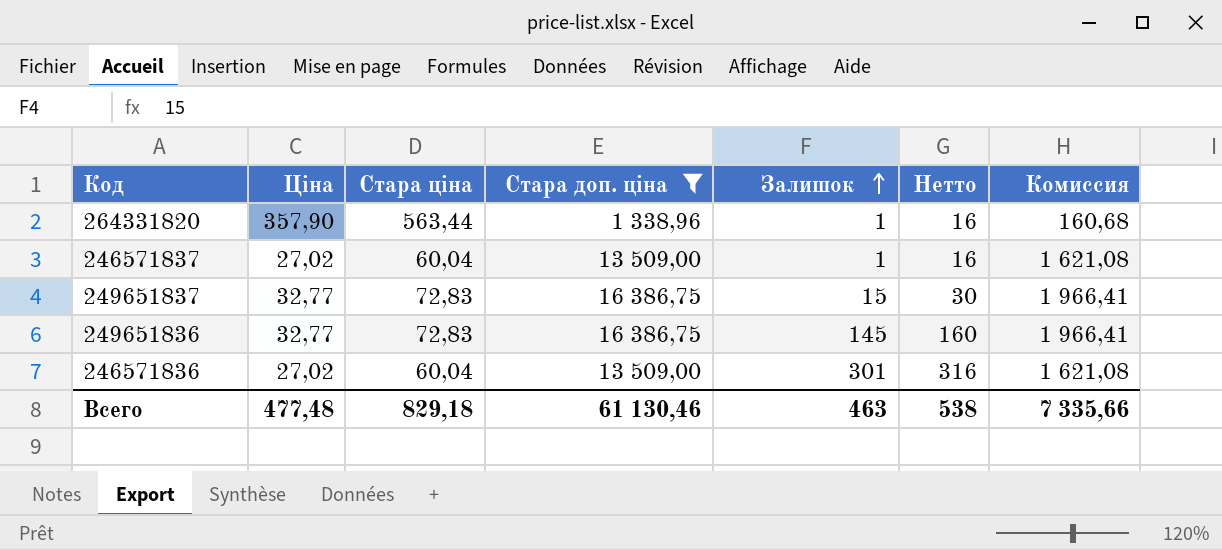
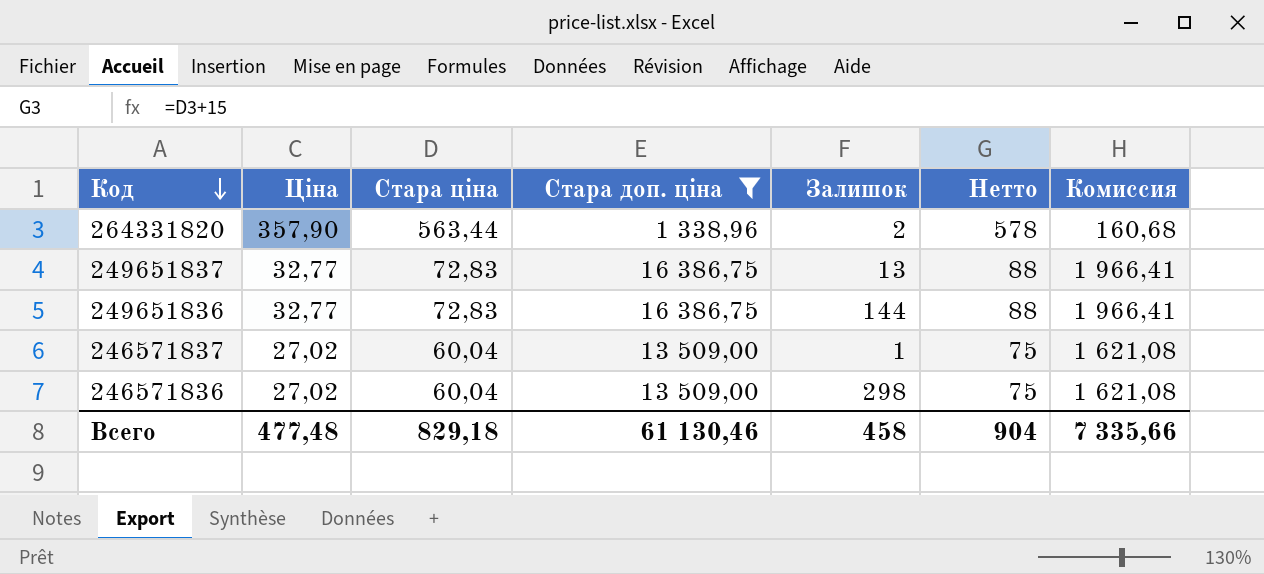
row order: Залишок ascending -> Код descending
column Нетто | formula: [Залишок] + 15 -> [Стара ціна] + 15
264331820 | Залишок: 1 -> 2
249651837 | Залишок: 15 -> 13
249651836 | Залишок: 145 -> 144
246571836 | Залишок: 301 -> 298
Всего | Залишок: 463 -> 458
Всего | Нетто: 538 -> 904

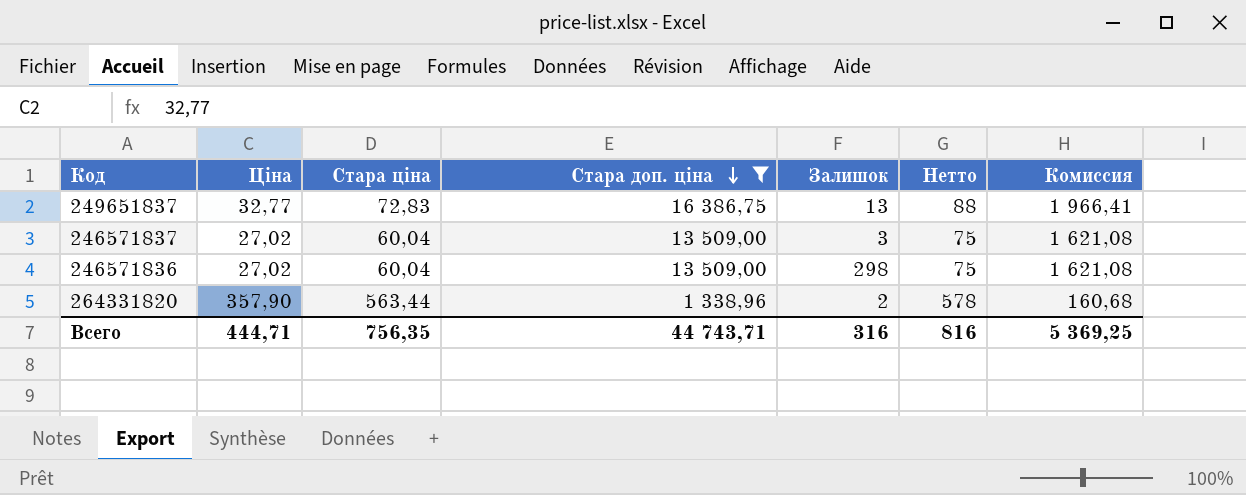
row order: Код descending -> Стара доп. ціна descending
row 249651836: 32,77 | 72,83 | 16 386,75 | 144 | 88 | 1 966,41 -> none
246571837 | Залишок: 1 -> 3
Всего | Ціна: 477,48 -> 444,71
Всего | Стара ціна: 829,18 -> 756,35
Всего | Стара доп. ціна: 61 130,46 -> 44 743,71
Всего | Залишок: 458 -> 316
Всего | Нетто: 904 -> 816
Всего | Комиссия: 7 335,66 -> 5 369,25

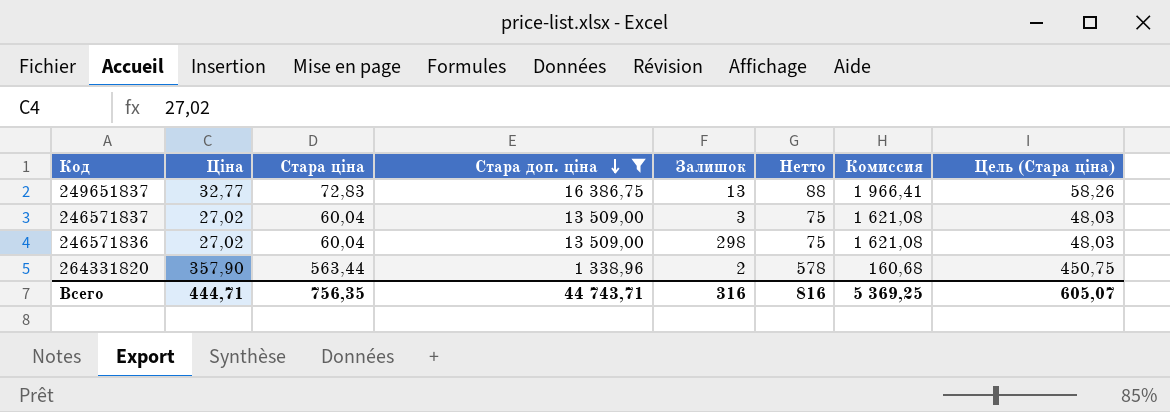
column Цель (Стара ціна) | formula: none -> [Стара ціна] * 0,8

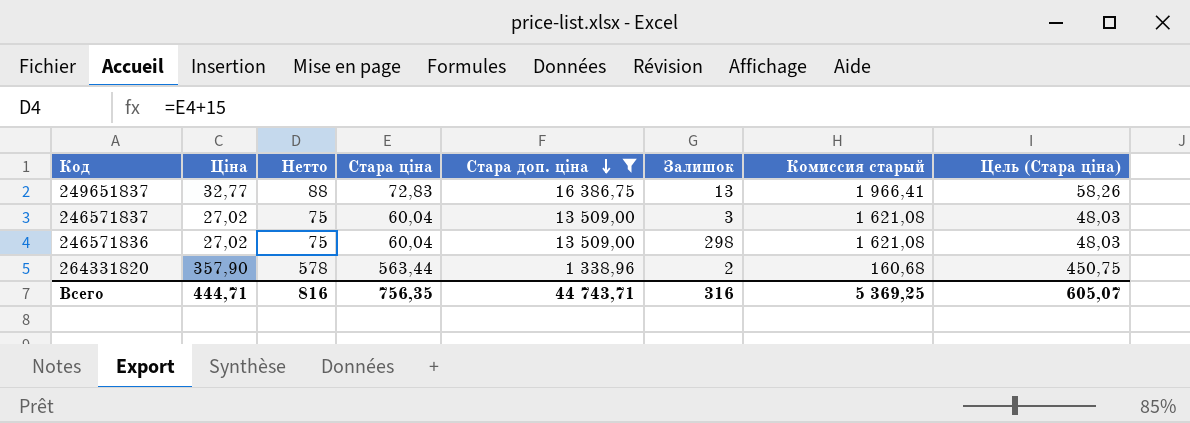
column Нетто | position: 6 -> 3
column name: Комиссия -> Комиссия старый

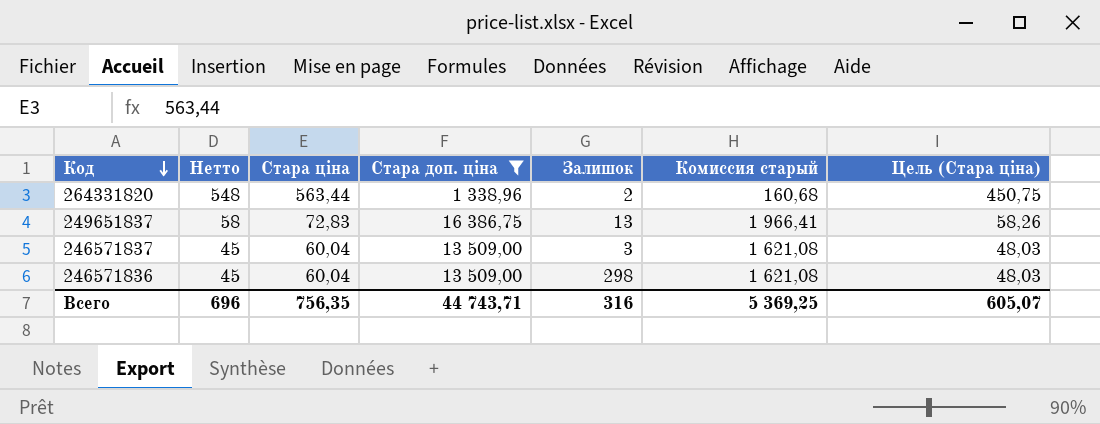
row order: Стара доп. ціна descending -> Код descending
column Ціна | position: 2 -> none
column Нетто | formula: [Стара ціна] + 15 -> [Стара ціна] - 15
Всего | Нетто: 816 -> 696

